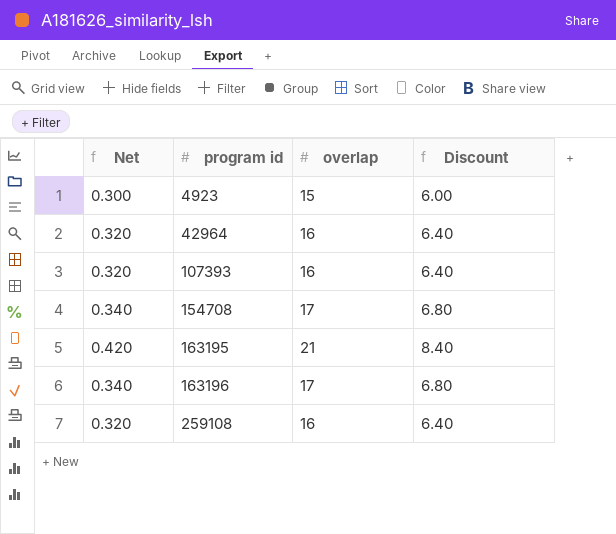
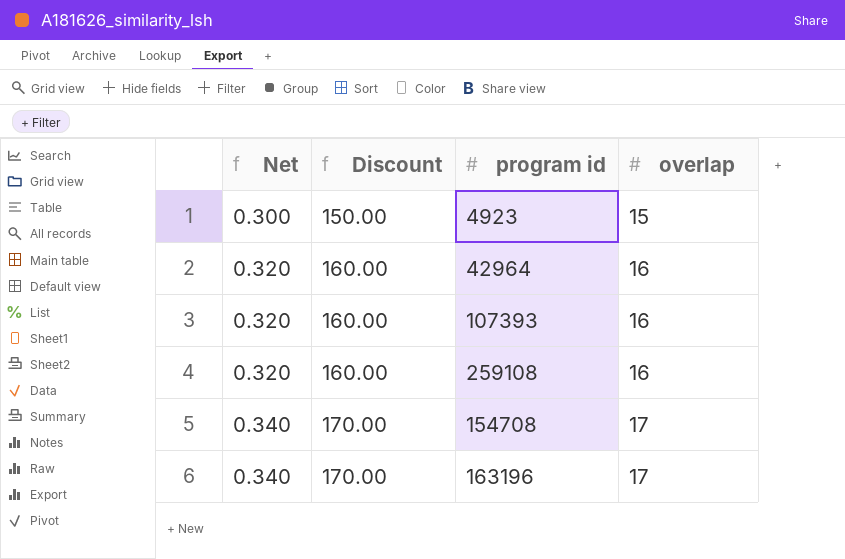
row order: program id ascending -> Net ascending
column Discount | formula: [overlap] * 0.4 -> [overlap] * 10
column Discount | position: 4 -> 2
row 163195: 0.420 | 21 | 8.40 -> none

